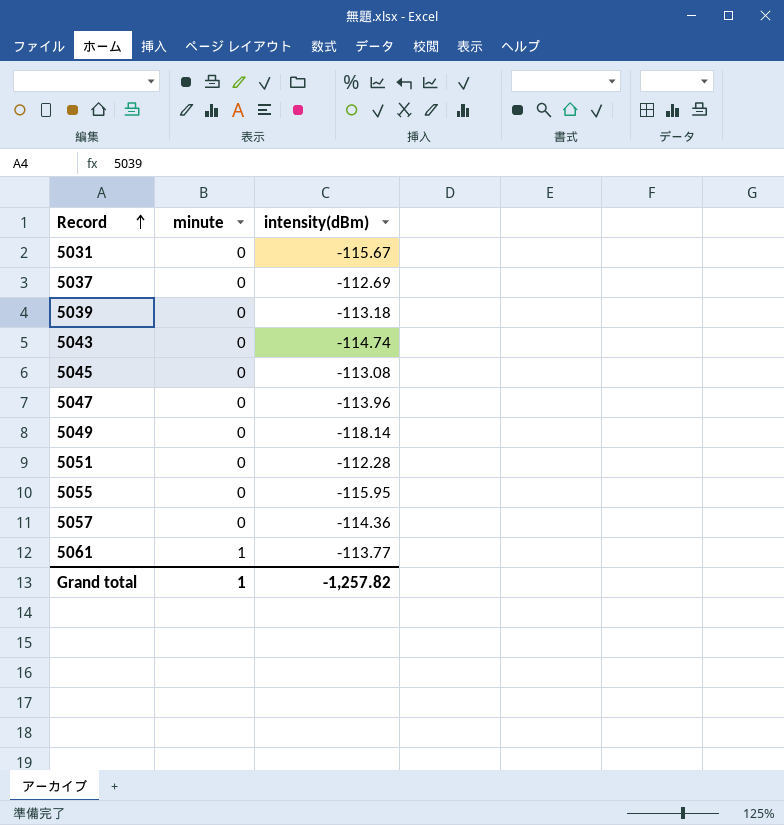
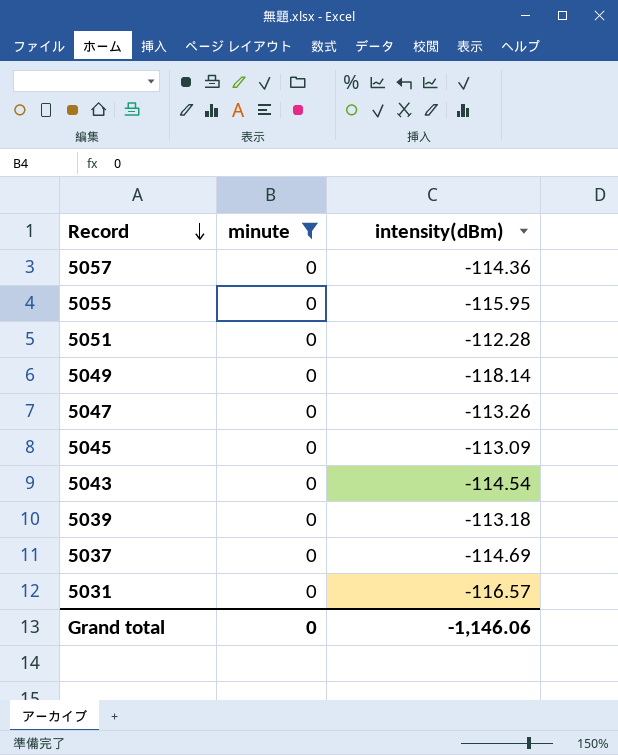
filter: none -> minute = 0
row order: Record ascending -> Record descending
5047 | intensity(dBm): -113.96 -> -113.26
5045 | intensity(dBm): -113.08 -> -113.09
5043 | intensity(dBm): -114.74 -> -114.54
5037 | intensity(dBm): -112.69 -> -114.69
5031 | intensity(dBm): -115.67 -> -116.57
Grand total | minute: 1 -> 0
Grand total | intensity(dBm): -1,257.82 -> -1,146.06

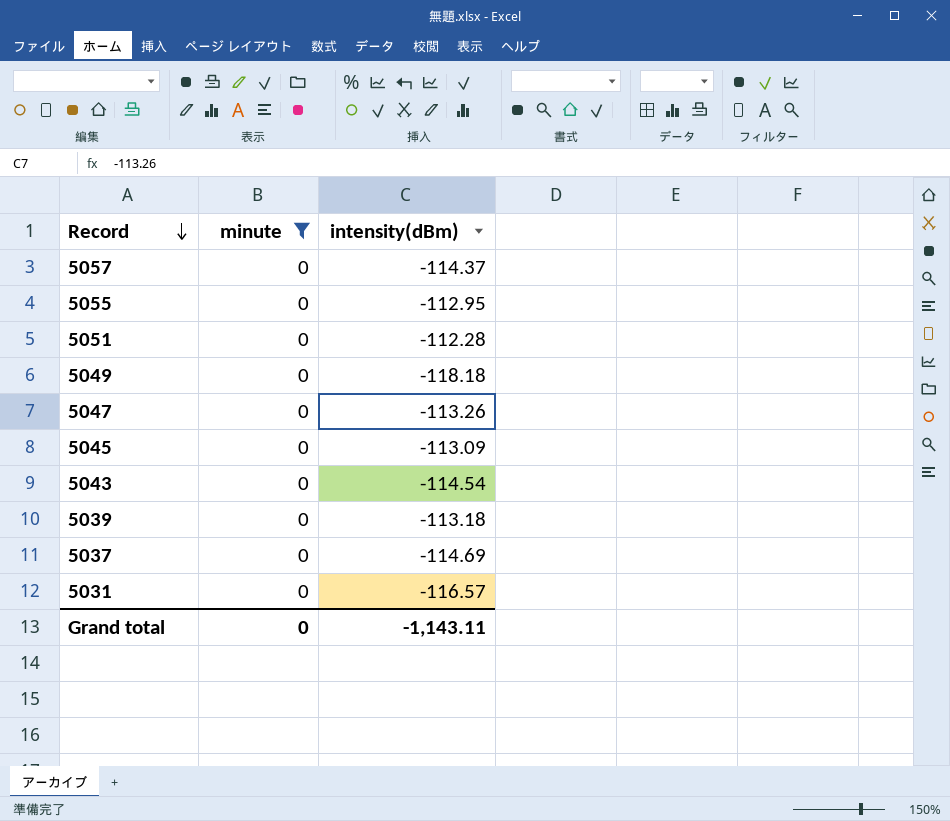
5057 | intensity(dBm): -114.36 -> -114.37
5055 | intensity(dBm): -115.95 -> -112.95
5049 | intensity(dBm): -118.14 -> -118.18
Grand total | intensity(dBm): -1,146.06 -> -1,143.11

